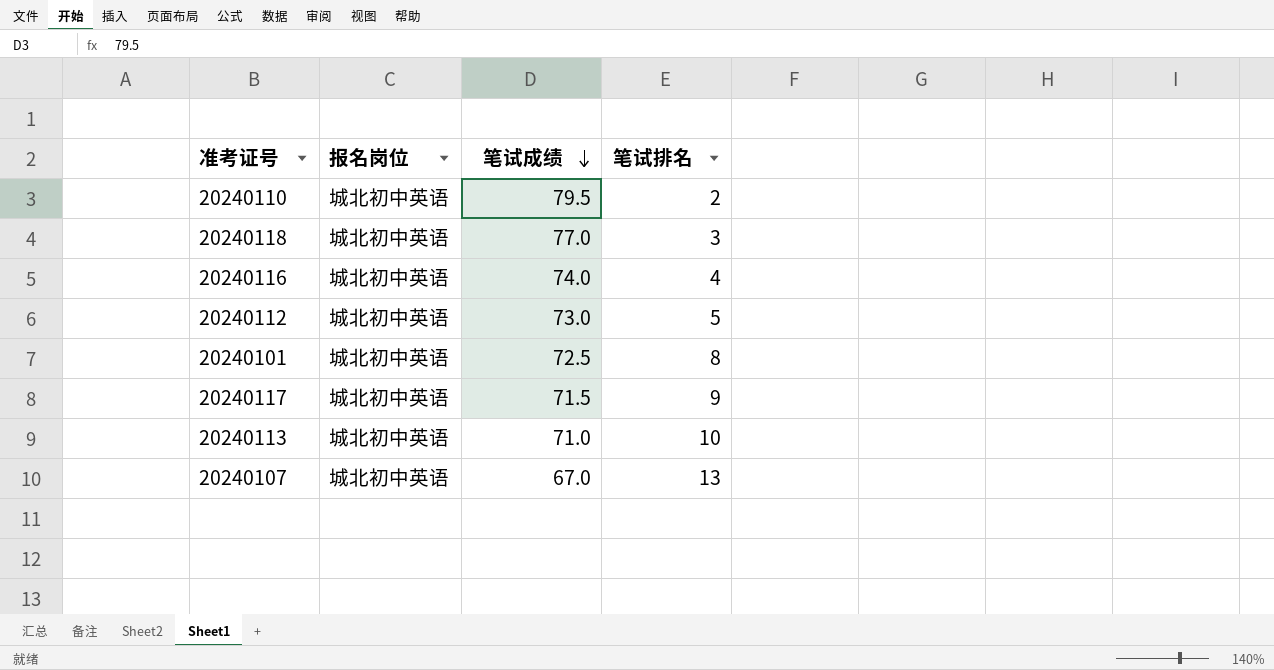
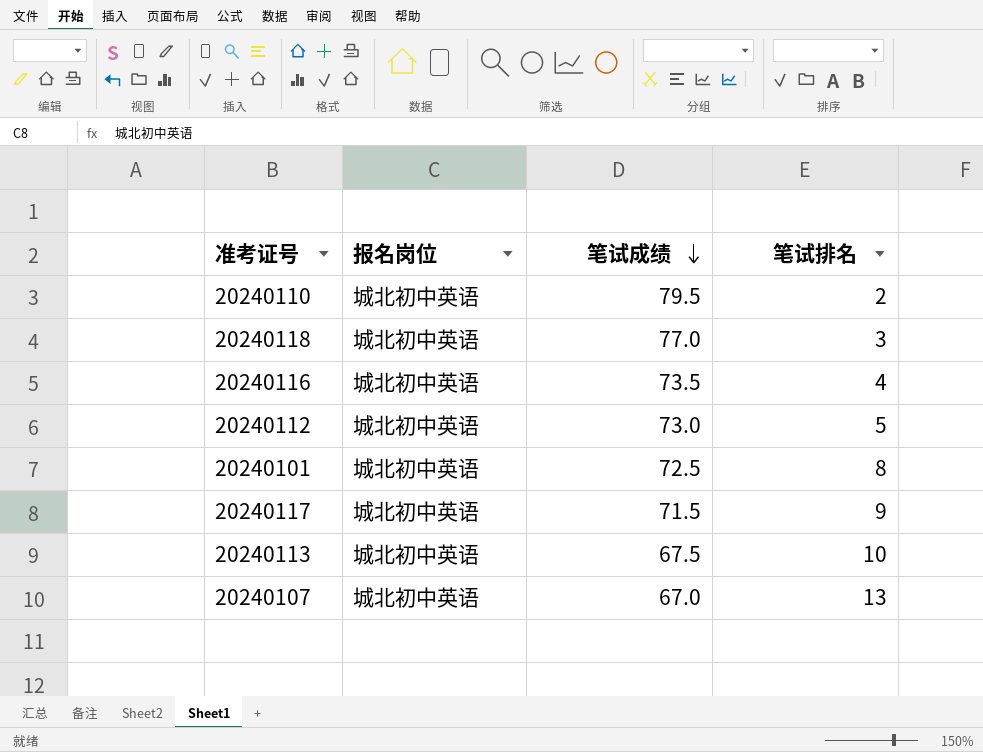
20240116 | 笔试成绩: 74.0 -> 73.5
20240113 | 笔试成绩: 71.0 -> 67.5

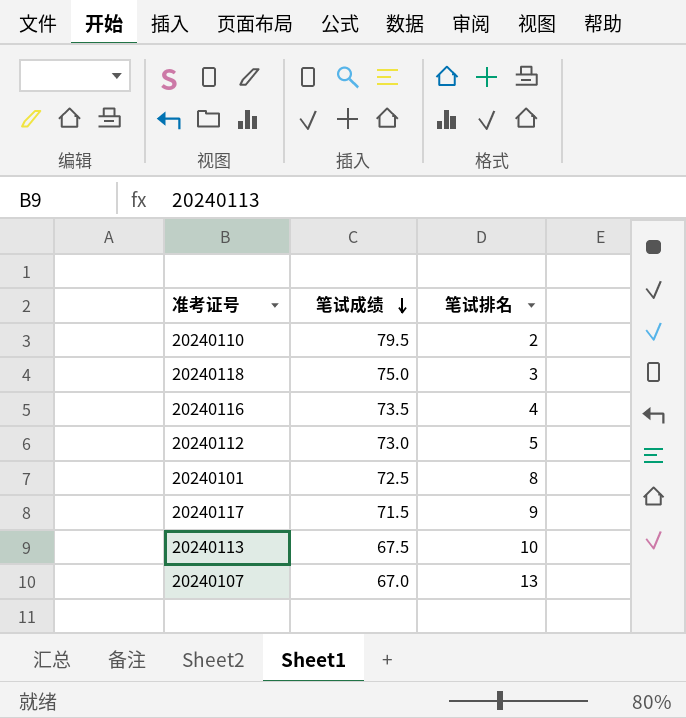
column 报名岗位 | position: 2 -> none
20240118 | 笔试成绩: 77.0 -> 75.0

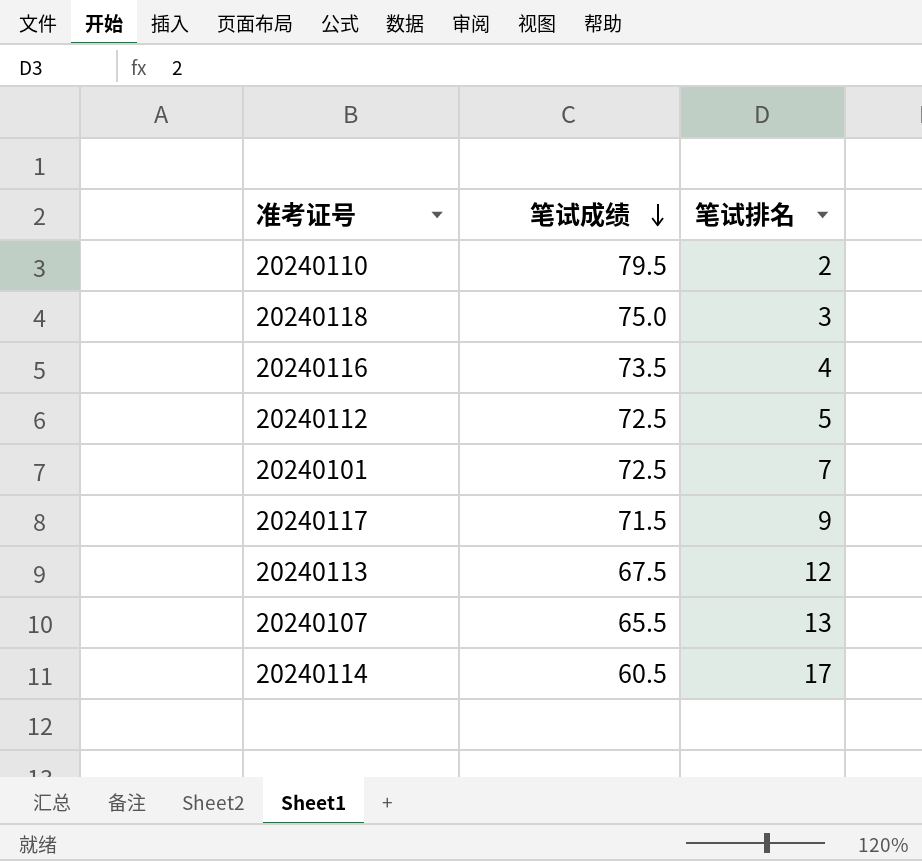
20240112 | 笔试成绩: 73.0 -> 72.5
20240101 | 笔试排名: 8 -> 7
20240113 | 笔试排名: 10 -> 12
20240107 | 笔试成绩: 67.0 -> 65.5
row 20240114: none -> 60.5 | 17

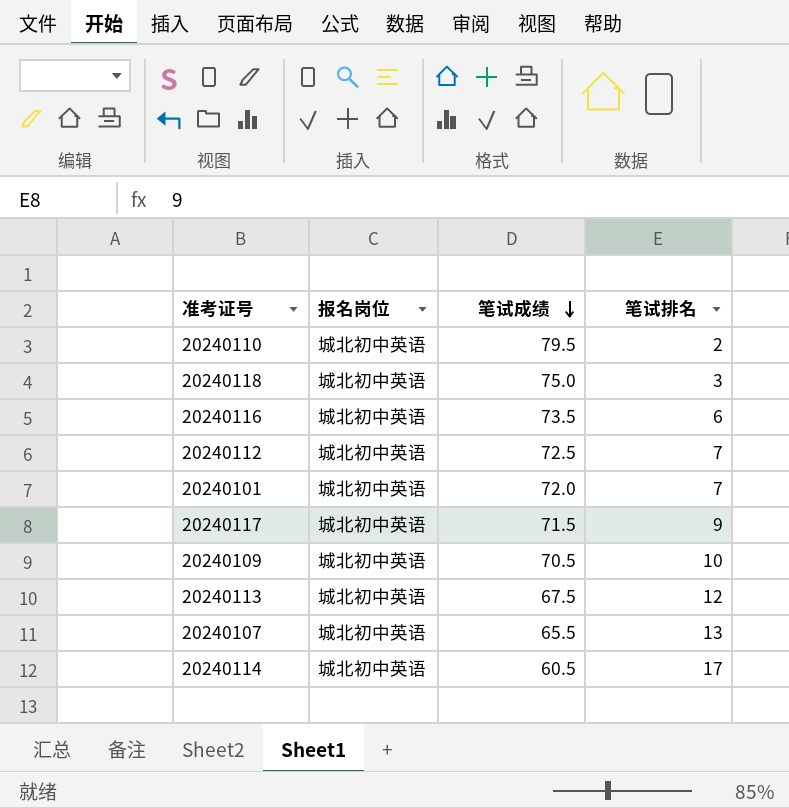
column 报名岗位 | position: none -> 2
20240116 | 笔试排名: 4 -> 6
20240112 | 笔试排名: 5 -> 7
20240101 | 笔试成绩: 72.5 -> 72.0
row 20240109: none -> 城北初中英语 | 70.5 | 10

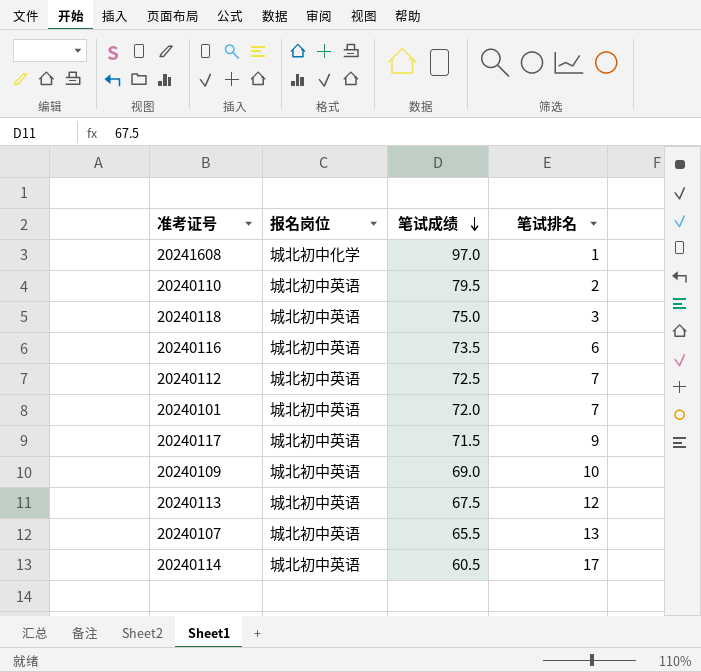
row 20241608: none -> 城北初中化学 | 97.0 | 1
20240109 | 笔试成绩: 70.5 -> 69.0

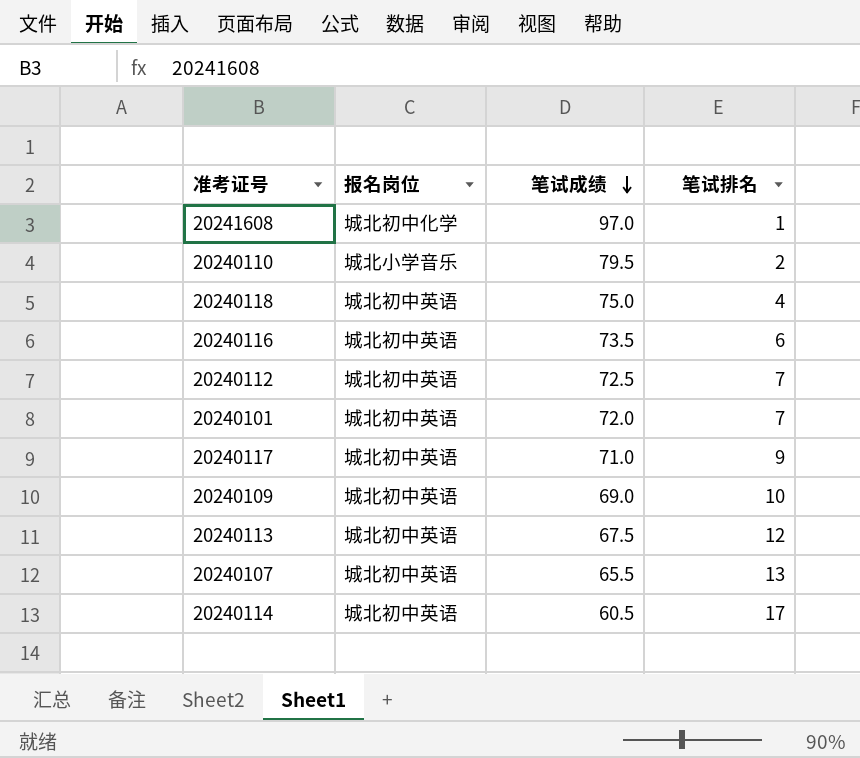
20240110 | 报名岗位: 城北初中英语 -> 城北小学音乐
20240118 | 笔试排名: 3 -> 4
20240117 | 笔试成绩: 71.5 -> 71.0

